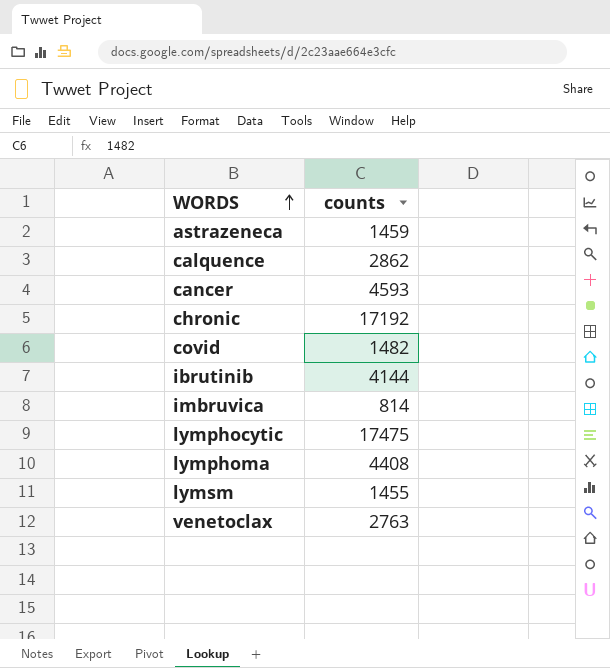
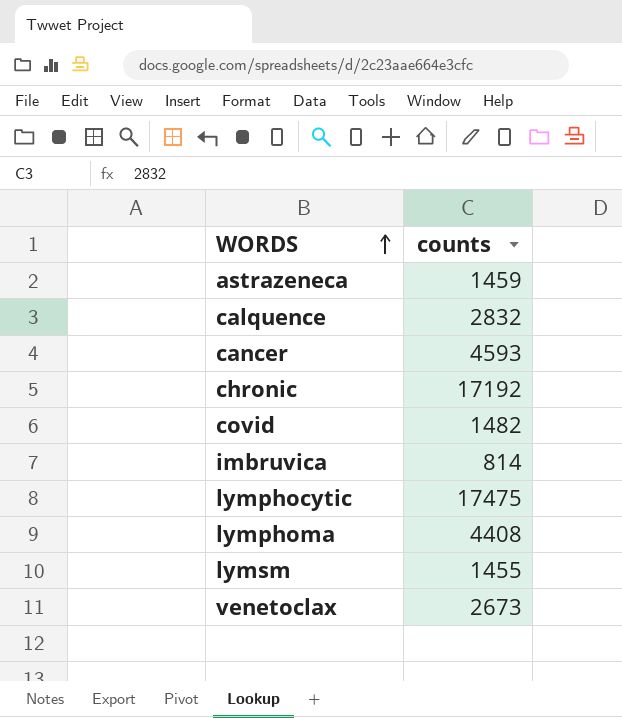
row ibrutinib: 4144 -> none
calquence | counts: 2862 -> 2832
venetoclax | counts: 2763 -> 2673

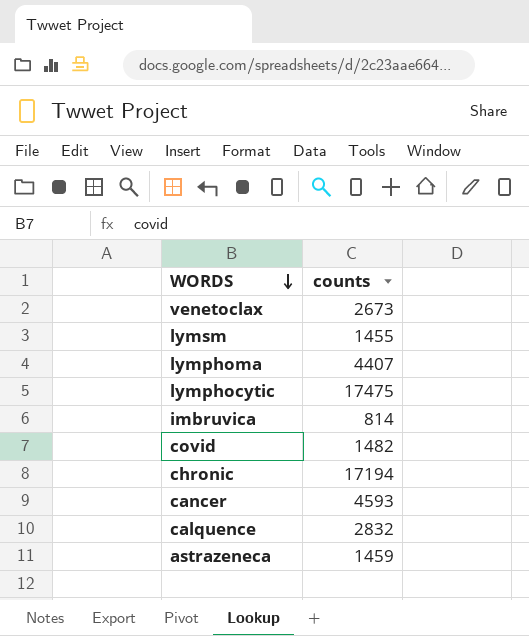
row order: WORDS ascending -> WORDS descending
lymphoma | counts: 4408 -> 4407
chronic | counts: 17192 -> 17194

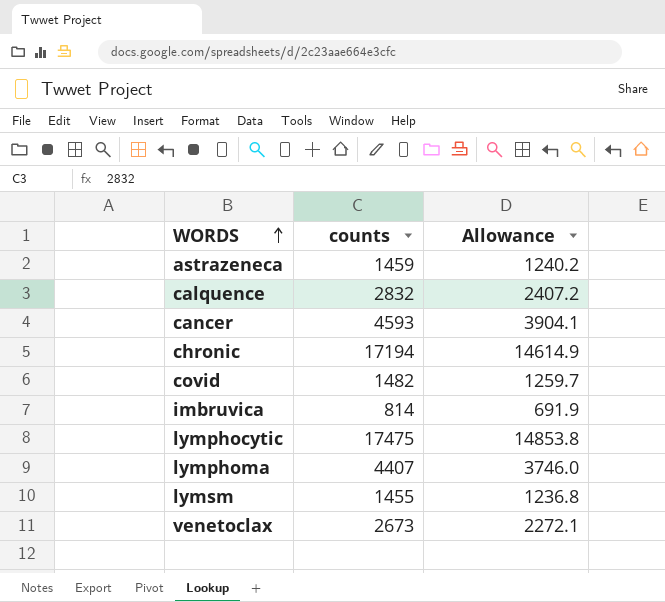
row order: WORDS descending -> WORDS ascending
column Allowance | formula: none -> [counts] * 0.85

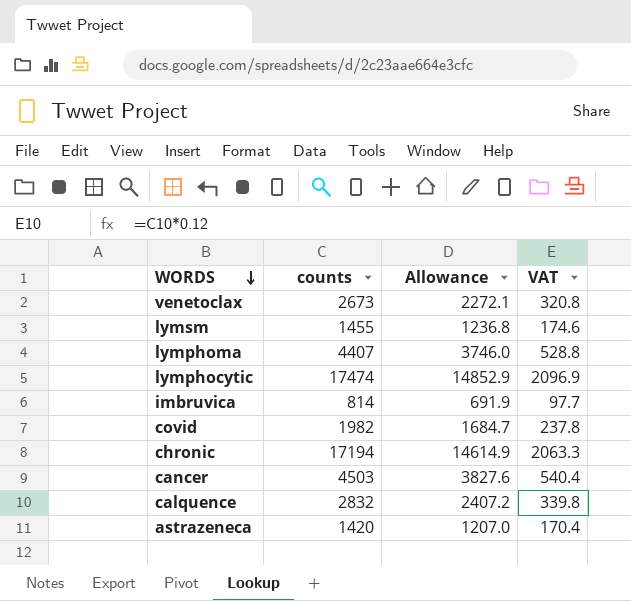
row order: WORDS ascending -> WORDS descending
column VAT | formula: none -> [counts] * 0.12
lymphocytic | counts: 17475 -> 17474
lymphocytic | Allowance: 14853.8 -> 14852.9
covid | counts: 1482 -> 1982
covid | Allowance: 1259.7 -> 1684.7
cancer | counts: 4593 -> 4503
cancer | Allowance: 3904.1 -> 3827.6
astrazeneca | counts: 1459 -> 1420
astrazeneca | Allowance: 1240.2 -> 1207.0

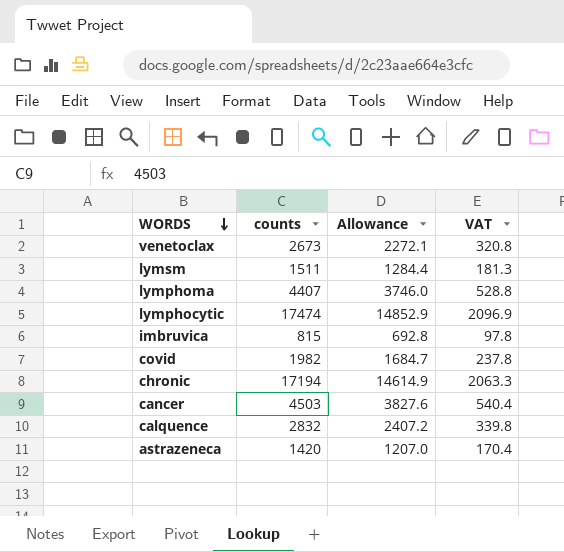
lymsm | counts: 1455 -> 1511
lymsm | Allowance: 1236.8 -> 1284.4
lymsm | VAT: 174.6 -> 181.3
imbruvica | counts: 814 -> 815
imbruvica | Allowance: 691.9 -> 692.8
imbruvica | VAT: 97.7 -> 97.8

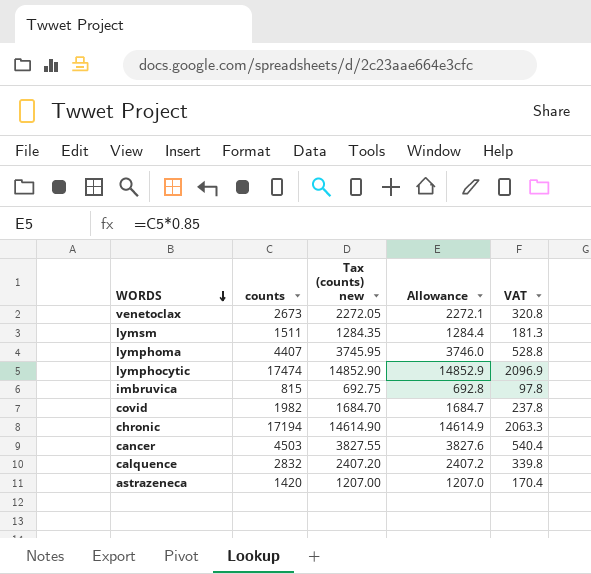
column Tax (counts) new | formula: none -> [counts] * 0.85

